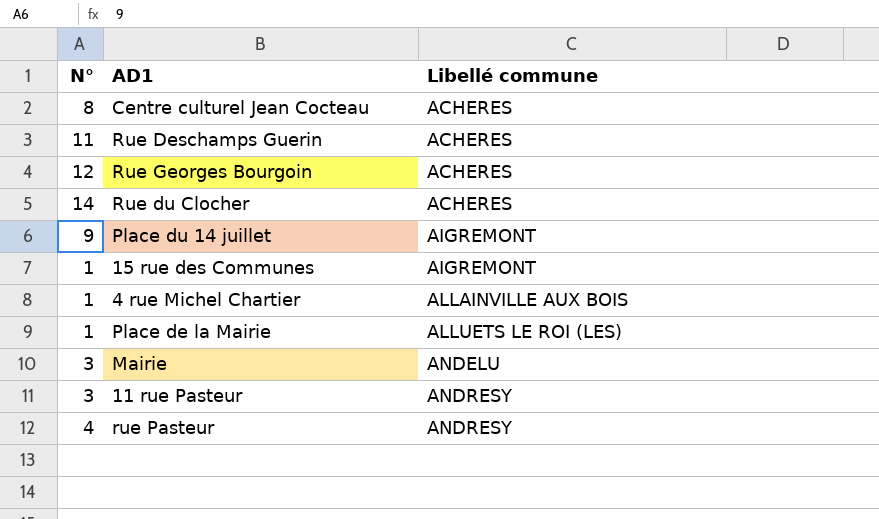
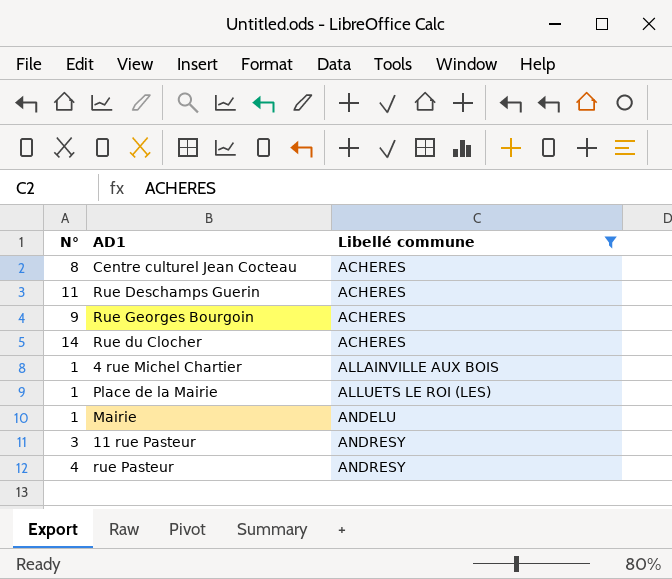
filter: none -> Libellé commune != AIGREMONT
Rue Georges Bourgoin | N°: 12 -> 9
Mairie | N°: 3 -> 1

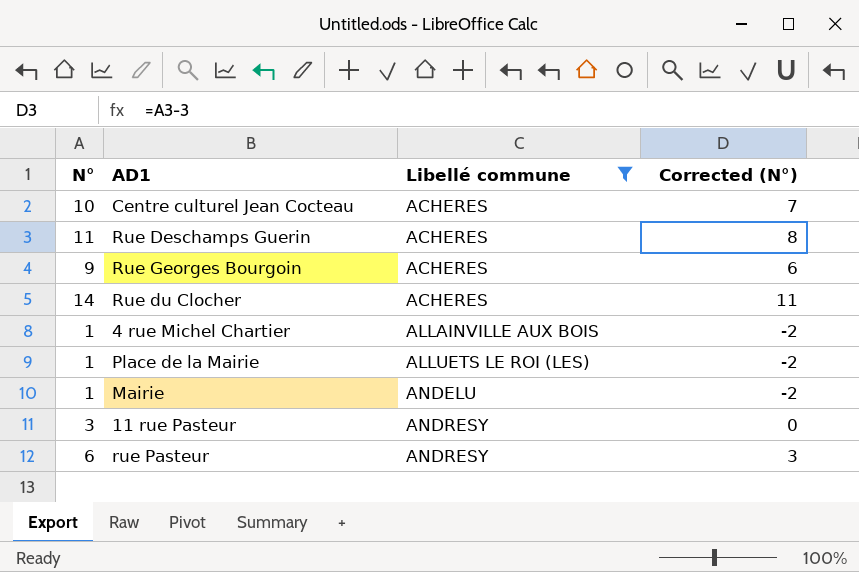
column Corrected (N°) | formula: none -> [N°] - 3
Centre culturel Jean Cocteau | N°: 8 -> 10
rue Pasteur | N°: 4 -> 6

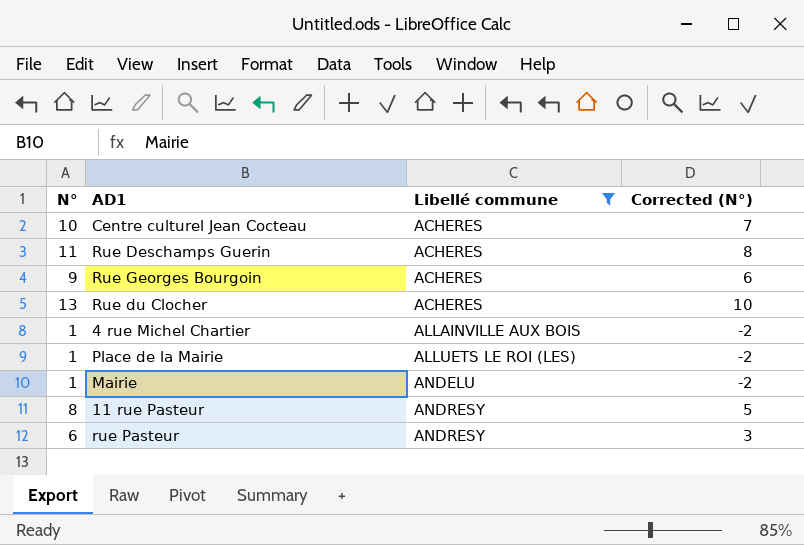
Rue du Clocher | N°: 14 -> 13
Rue du Clocher | Corrected (N°): 11 -> 10
11 rue Pasteur | N°: 3 -> 8
11 rue Pasteur | Corrected (N°): 0 -> 5

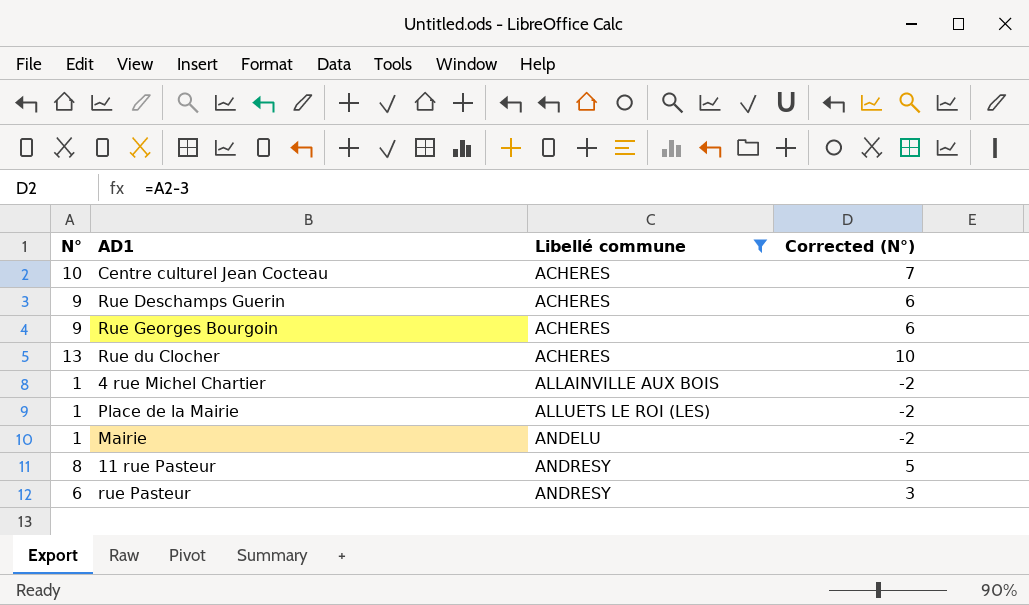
Rue Deschamps Guerin | N°: 11 -> 9
Rue Deschamps Guerin | Corrected (N°): 8 -> 6

